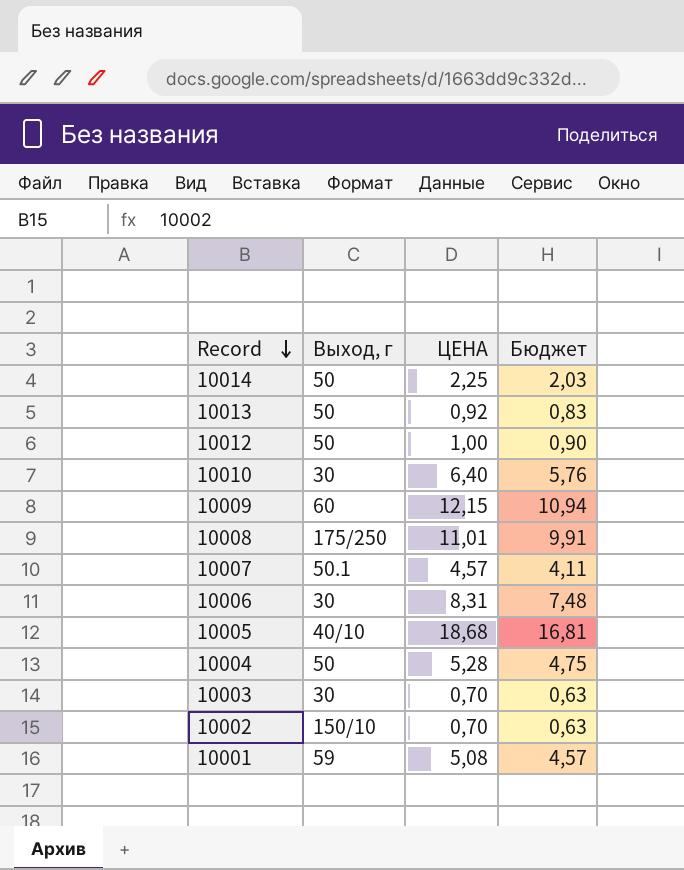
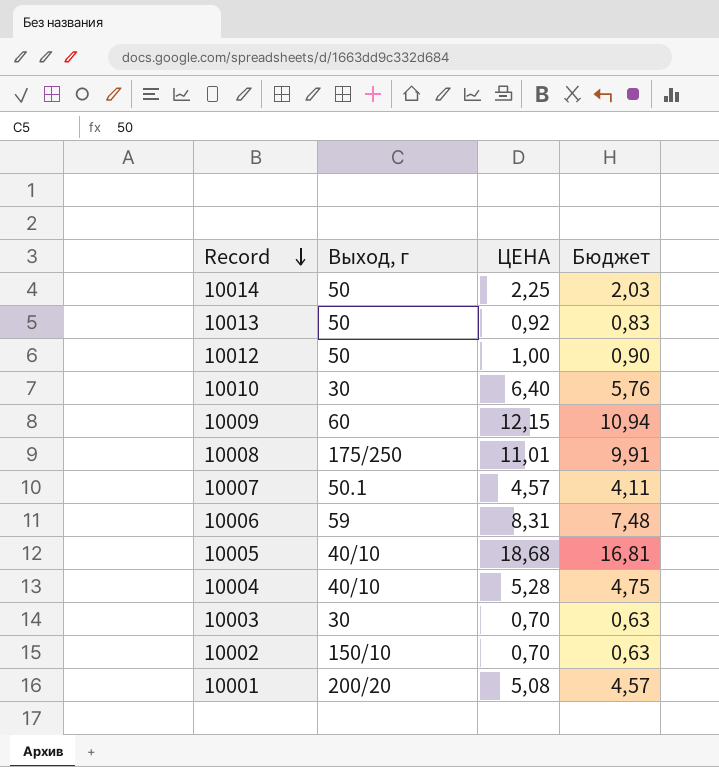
10006 | Выход, г: 30 -> 59
10004 | Выход, г: 50 -> 40/10
10001 | Выход, г: 59 -> 200/20

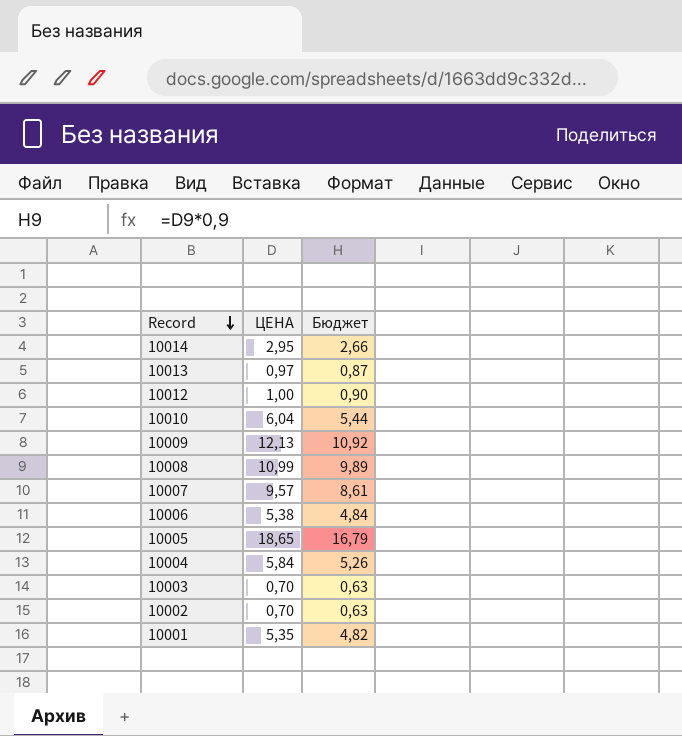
column Выход, г | position: 2 -> none
10014 | ЦЕНА: 2,25 -> 2,95
10014 | Бюджет: 2,03 -> 2,66
10013 | ЦЕНА: 0,92 -> 0,97
10013 | Бюджет: 0,83 -> 0,87
10010 | ЦЕНА: 6,40 -> 6,04
10010 | Бюджет: 5,76 -> 5,44
10009 | ЦЕНА: 12,15 -> 12,13
10009 | Бюджет: 10,94 -> 10,92
10008 | ЦЕНА: 11,01 -> 10,99
10008 | Бюджет: 9,91 -> 9,89
10007 | ЦЕНА: 4,57 -> 9,57
10007 | Бюджет: 4,11 -> 8,61
10006 | ЦЕНА: 8,31 -> 5,38
10006 | Бюджет: 7,48 -> 4,84
10005 | ЦЕНА: 18,68 -> 18,65
10005 | Бюджет: 16,81 -> 16,79
10004 | ЦЕНА: 5,28 -> 5,84
10004 | Бюджет: 4,75 -> 5,26
10001 | ЦЕНА: 5,08 -> 5,35
10001 | Бюджет: 4,57 -> 4,82

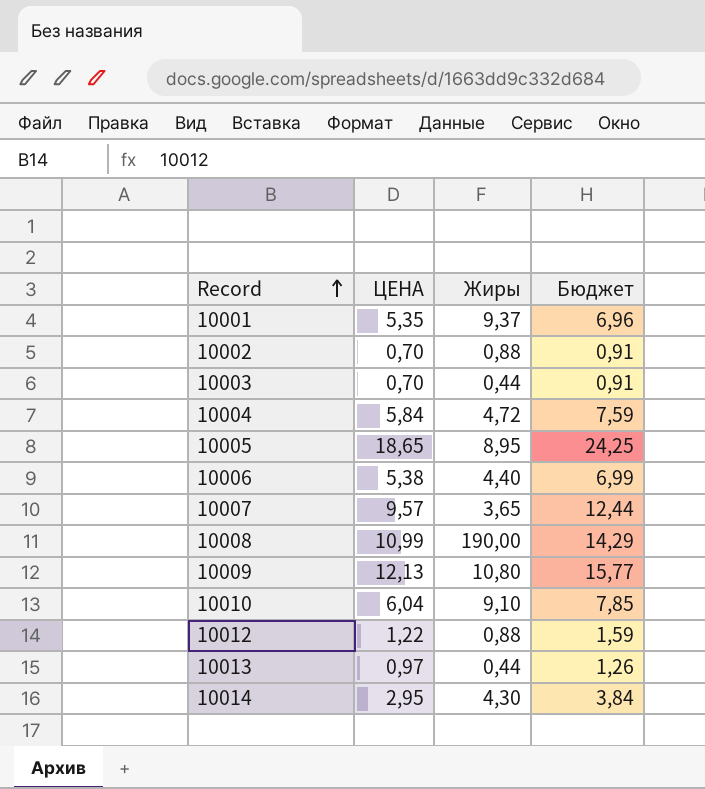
row order: Record descending -> Record ascending
column Жиры | position: none -> 3
column Бюджет | formula: [ЦЕНА] * 0,9 -> [ЦЕНА] * 1,3
10012 | ЦЕНА: 1,00 -> 1,22

